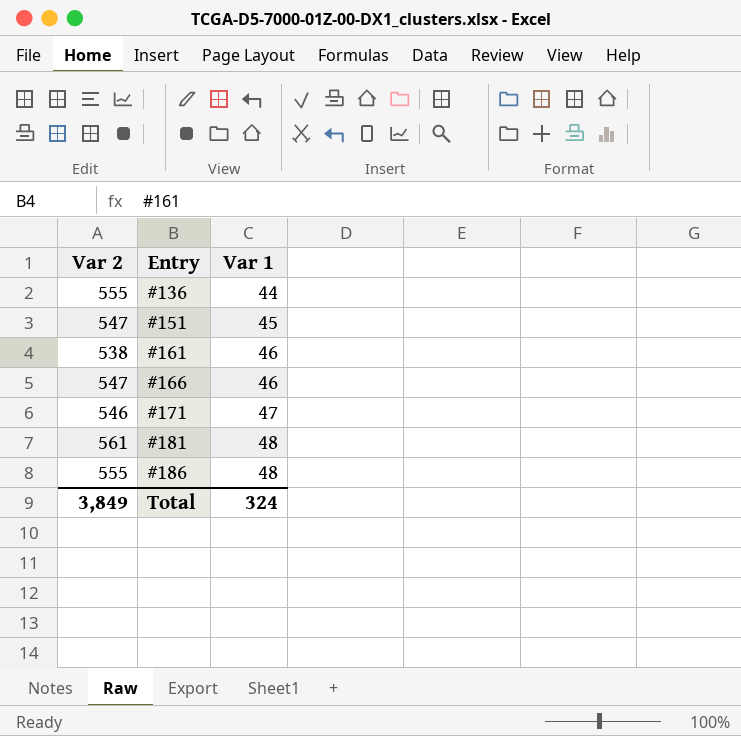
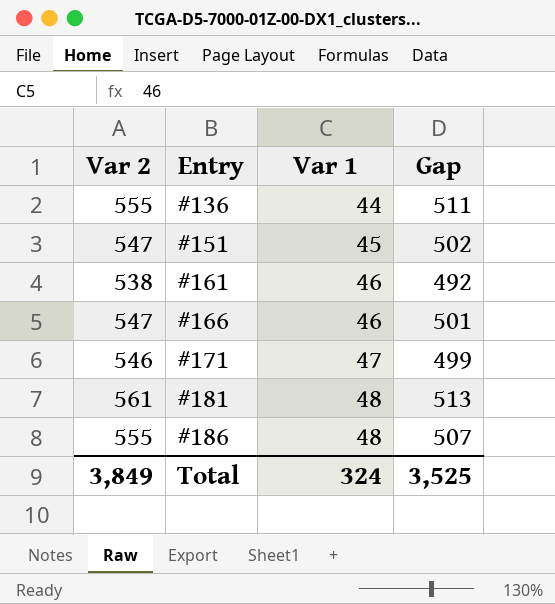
column Gap | formula: none -> [Var 2] - [Var 1]

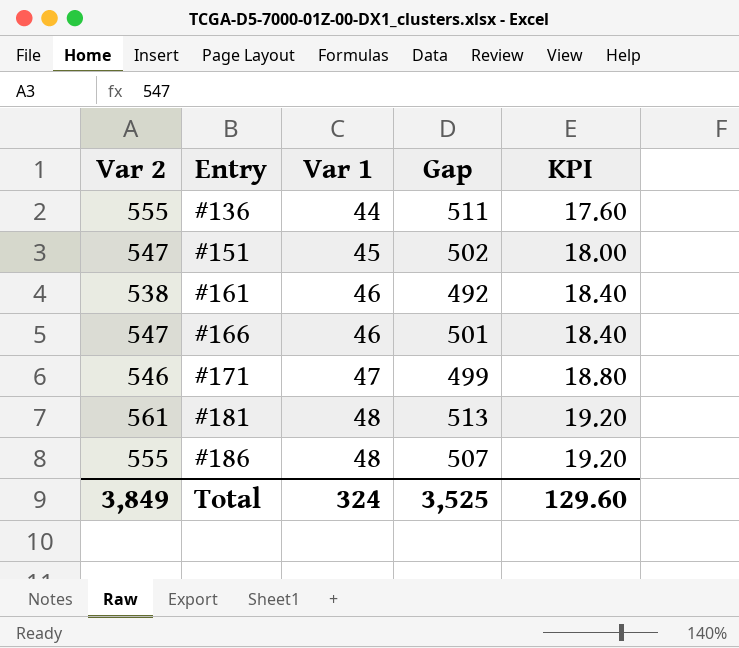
column KPI | formula: none -> [Var 1] * 0.4

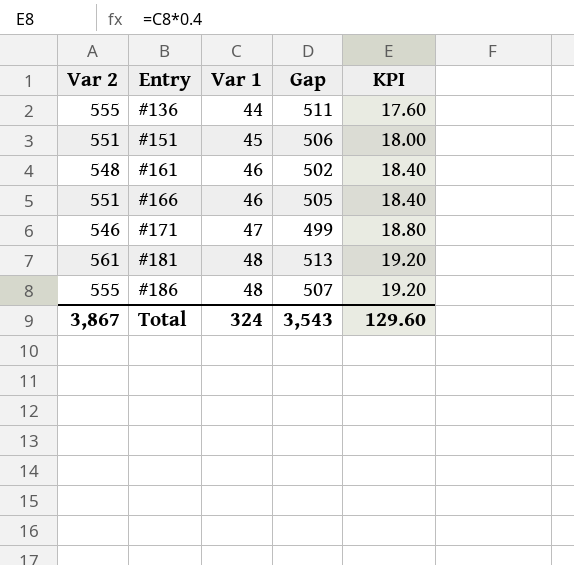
#151 | Var 2: 547 -> 551
#151 | Gap: 502 -> 506
#161 | Var 2: 538 -> 548
#161 | Gap: 492 -> 502
#166 | Var 2: 547 -> 551
#166 | Gap: 501 -> 505
Total | Var 2: 3,849 -> 3,867
Total | Gap: 3,525 -> 3,543

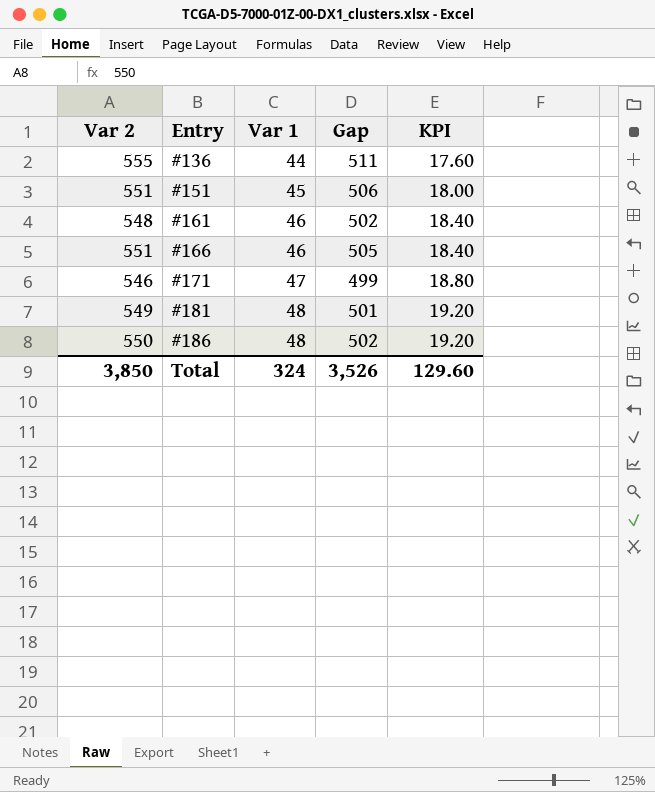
#181 | Var 2: 561 -> 549
#181 | Gap: 513 -> 501
#186 | Var 2: 555 -> 550
#186 | Gap: 507 -> 502
Total | Var 2: 3,867 -> 3,850
Total | Gap: 3,543 -> 3,526

